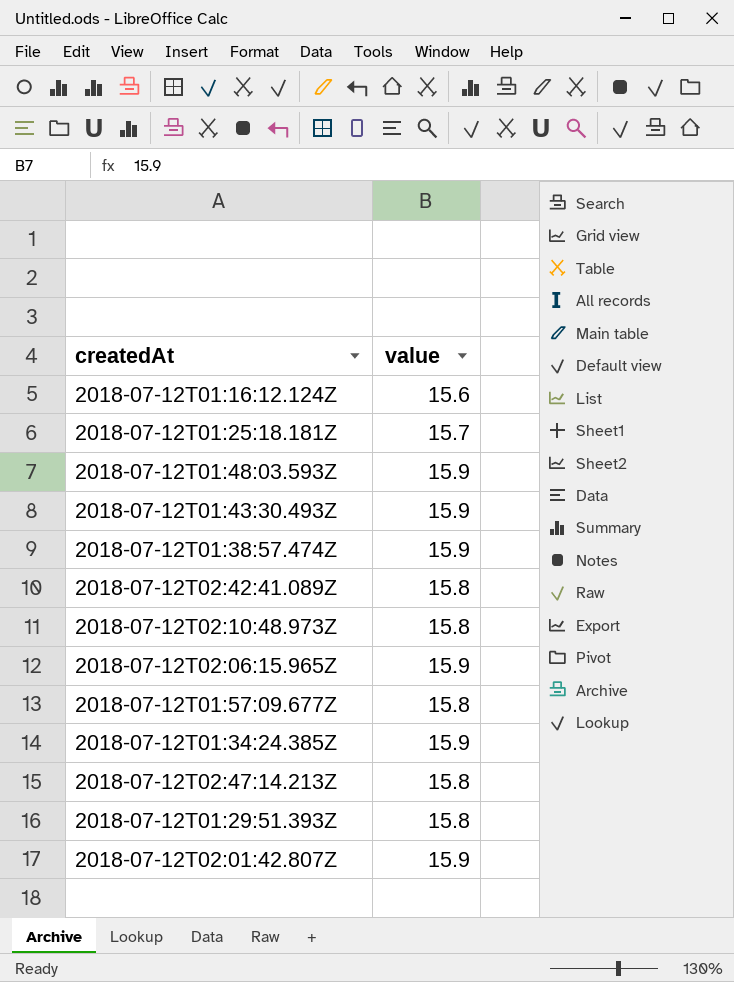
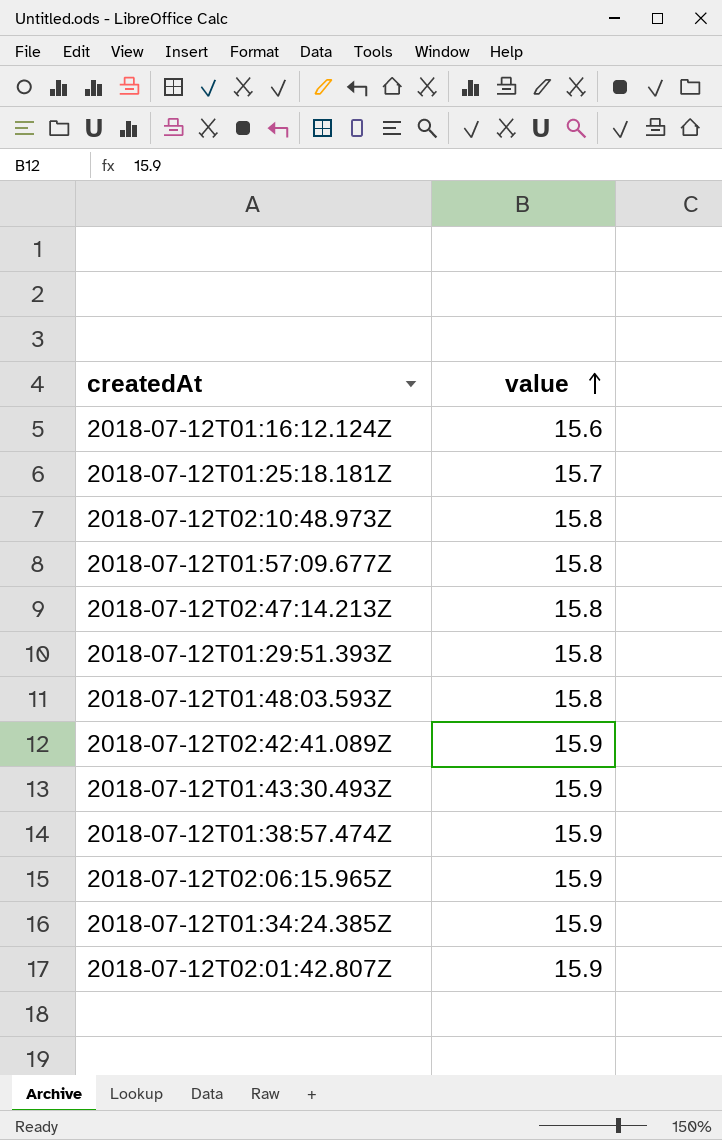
row order: none -> value ascending
2018-07-12T01:48:03.593Z | value: 15.9 -> 15.8
2018-07-12T02:42:41.089Z | value: 15.8 -> 15.9

